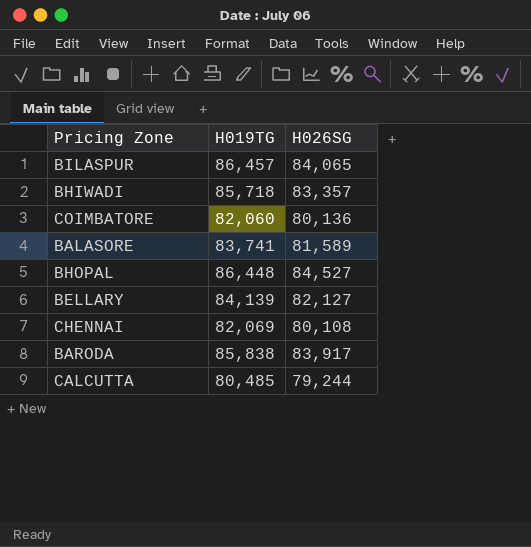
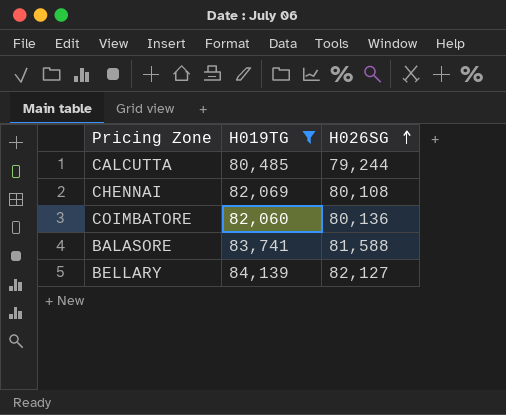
filter: none -> H019TG <= 84,139
row order: none -> H026SG ascending
BALASORE | H026SG: 81,589 -> 81,588

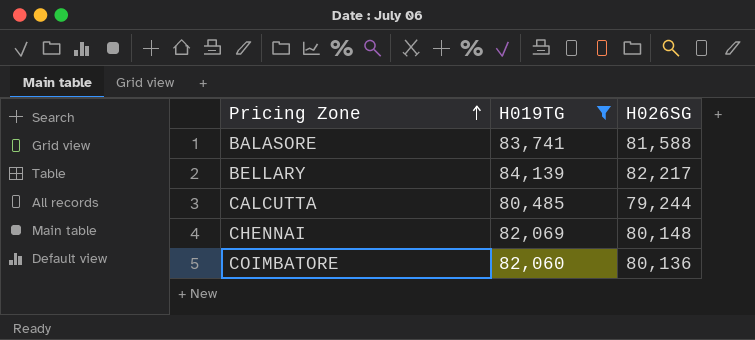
row order: H026SG ascending -> Pricing Zone ascending
BELLARY | H026SG: 82,127 -> 82,217
CHENNAI | H026SG: 80,108 -> 80,148

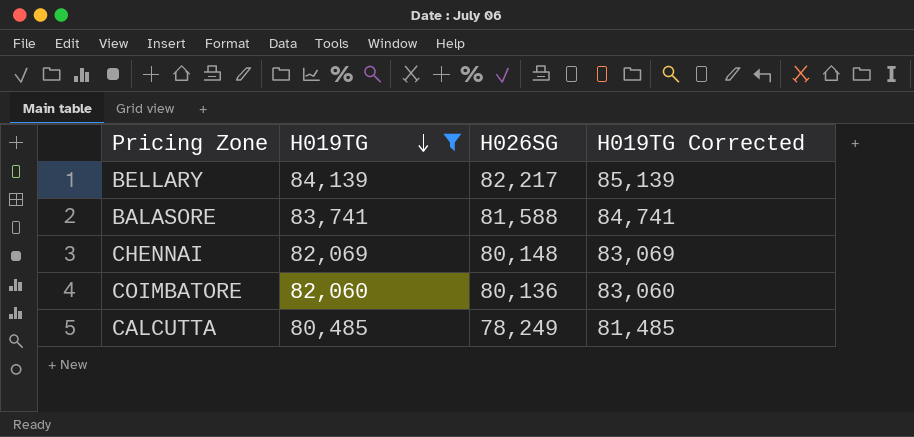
row order: Pricing Zone ascending -> H019TG descending
column H019TG Corrected | formula: none -> [H019TG] + 1000
CALCUTTA | H026SG: 79,244 -> 78,249

